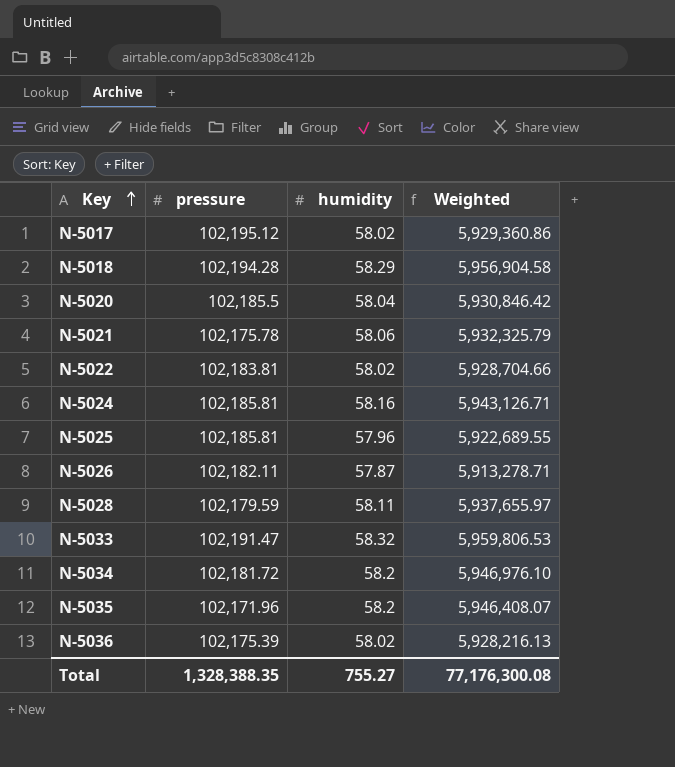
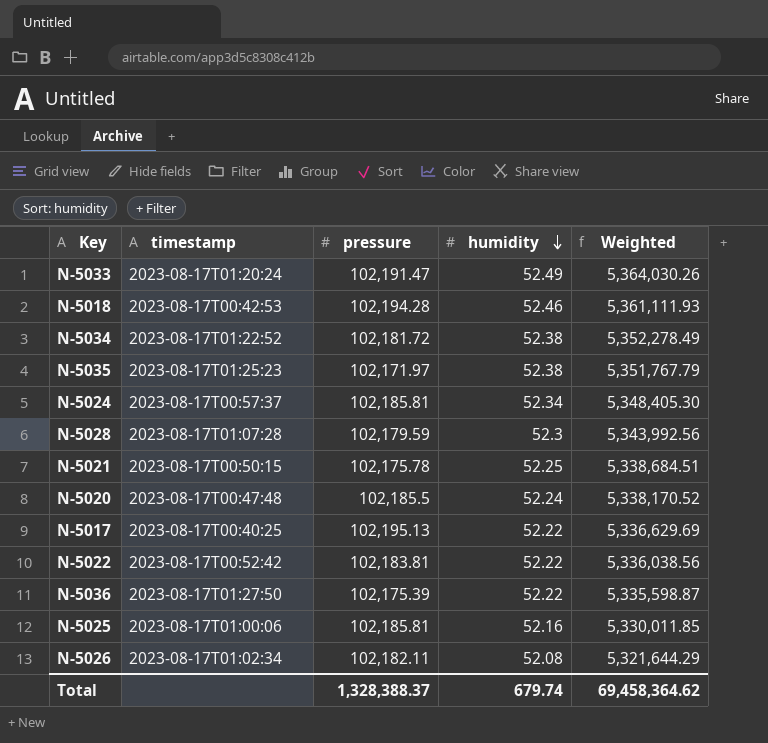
row order: Key ascending -> humidity descending
column timestamp | position: none -> 2
N-5033 | humidity: 58.32 -> 52.49
N-5033 | Weighted: 5,959,806.53 -> 5,364,030.26
N-5018 | humidity: 58.29 -> 52.46
N-5018 | Weighted: 5,956,904.58 -> 5,361,111.93
N-5034 | humidity: 58.2 -> 52.38
N-5034 | Weighted: 5,946,976.10 -> 5,352,278.49
N-5035 | pressure: 102,171.96 -> 102,171.97
N-5035 | humidity: 58.2 -> 52.38
N-5035 | Weighted: 5,946,408.07 -> 5,351,767.79
N-5024 | humidity: 58.16 -> 52.34
N-5024 | Weighted: 5,943,126.71 -> 5,348,405.30
N-5028 | humidity: 58.11 -> 52.3
N-5028 | Weighted: 5,937,655.97 -> 5,343,992.56
N-5021 | humidity: 58.06 -> 52.25
N-5021 | Weighted: 5,932,325.79 -> 5,338,684.51
N-5020 | humidity: 58.04 -> 52.24
N-5020 | Weighted: 5,930,846.42 -> 5,338,170.52
N-5017 | pressure: 102,195.12 -> 102,195.13
N-5017 | humidity: 58.02 -> 52.22
N-5017 | Weighted: 5,929,360.86 -> 5,336,629.69
N-5022 | humidity: 58.02 -> 52.22
N-5022 | Weighted: 5,928,704.66 -> 5,336,038.56
N-5036 | humidity: 58.02 -> 52.22
N-5036 | Weighted: 5,928,216.13 -> 5,335,598.87
N-5025 | humidity: 57.96 -> 52.16
N-5025 | Weighted: 5,922,689.55 -> 5,330,011.85
N-5026 | humidity: 57.87 -> 52.08
N-5026 | Weighted: 5,913,278.71 -> 5,321,644.29
Total | pressure: 1,328,388.35 -> 1,328,388.37
Total | humidity: 755.27 -> 679.74
Total | Weighted: 77,176,300.08 -> 69,458,364.62

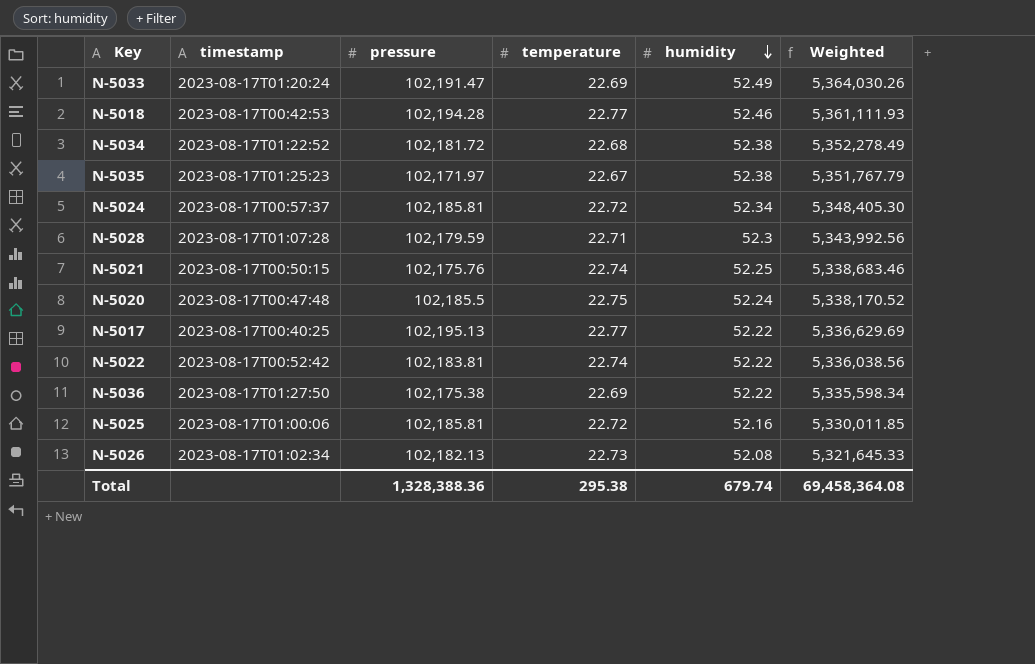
column temperature | position: none -> 4
N-5021 | pressure: 102,175.78 -> 102,175.76
N-5021 | Weighted: 5,338,684.51 -> 5,338,683.46
N-5036 | pressure: 102,175.39 -> 102,175.38
N-5036 | Weighted: 5,335,598.87 -> 5,335,598.34
N-5026 | pressure: 102,182.11 -> 102,182.13
N-5026 | Weighted: 5,321,644.29 -> 5,321,645.33
Total | pressure: 1,328,388.37 -> 1,328,388.36
Total | Weighted: 69,458,364.62 -> 69,458,364.08

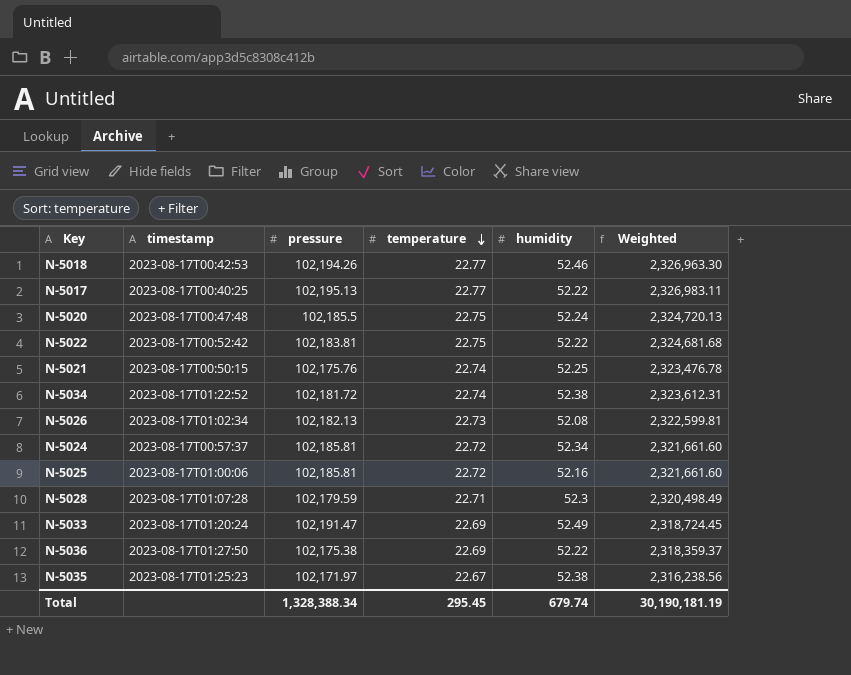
row order: humidity descending -> temperature descending
column Weighted | formula: [pressure] * [humidity] -> [pressure] * [temperature]
N-5018 | pressure: 102,194.28 -> 102,194.26
N-5022 | temperature: 22.74 -> 22.75
N-5034 | temperature: 22.68 -> 22.74
Total | pressure: 1,328,388.36 -> 1,328,388.34
Total | temperature: 295.38 -> 295.45
Total | Weighted: 69,458,364.08 -> 30,190,181.19

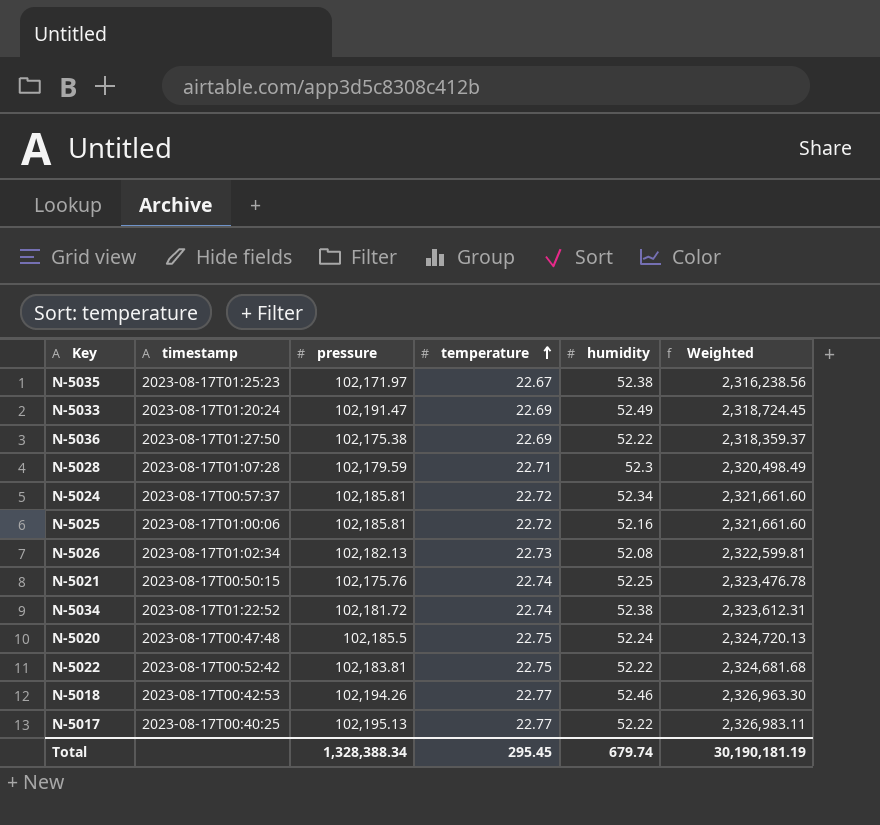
row order: temperature descending -> temperature ascending

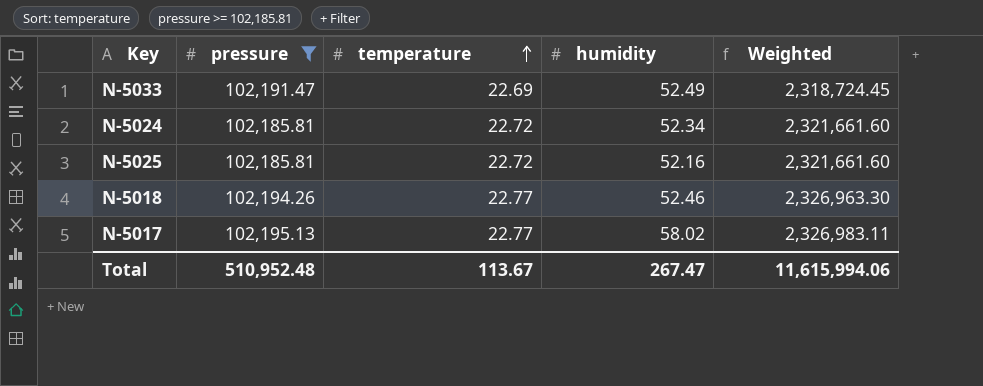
filter: none -> pressure >= 102,185.81
column timestamp | position: 2 -> none
N-5017 | humidity: 52.22 -> 58.02
Total | pressure: 1,328,388.34 -> 510,952.48
Total | temperature: 295.45 -> 113.67
Total | humidity: 679.74 -> 267.47
Total | Weighted: 30,190,181.19 -> 11,615,994.06

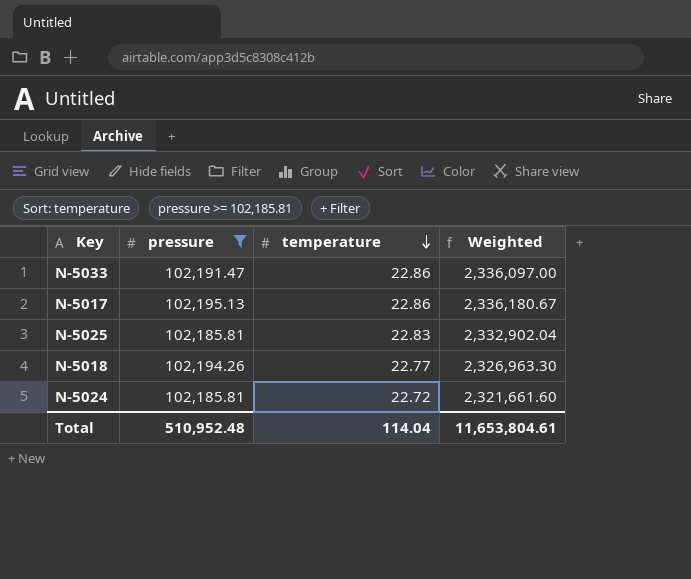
row order: temperature ascending -> temperature descending
column humidity | position: 4 -> none
N-5033 | temperature: 22.69 -> 22.86
N-5033 | Weighted: 2,318,724.45 -> 2,336,097.00
N-5017 | temperature: 22.77 -> 22.86
N-5017 | Weighted: 2,326,983.11 -> 2,336,180.67
N-5025 | temperature: 22.72 -> 22.83
N-5025 | Weighted: 2,321,661.60 -> 2,332,902.04
Total | temperature: 113.67 -> 114.04
Total | Weighted: 11,615,994.06 -> 11,653,804.61

